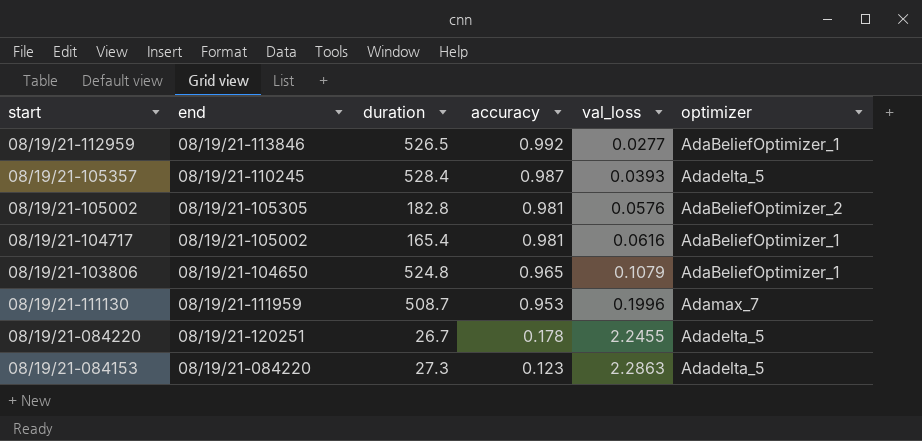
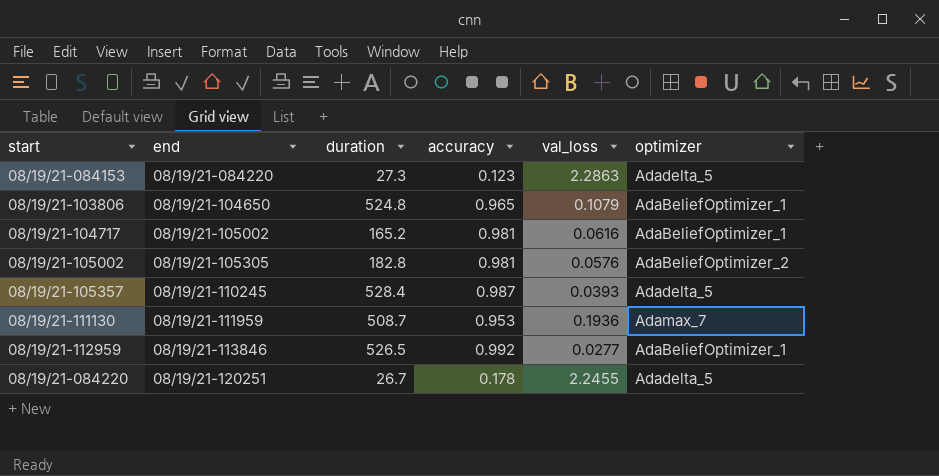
row order: accuracy descending -> end ascending
08/19/21-104717 | duration: 165.4 -> 165.2
08/19/21-111130 | val_loss: 0.1996 -> 0.1936

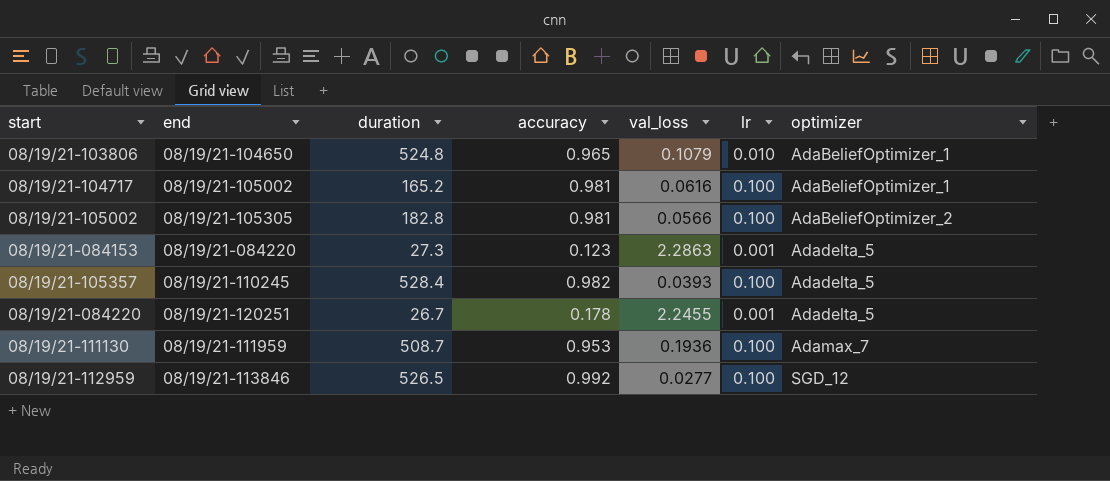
row order: end ascending -> optimizer ascending
column lr | position: none -> 6
08/19/21-105002 | val_loss: 0.0576 -> 0.0566
08/19/21-105357 | accuracy: 0.987 -> 0.982
08/19/21-112959 | optimizer: AdaBeliefOptimizer_1 -> SGD_12

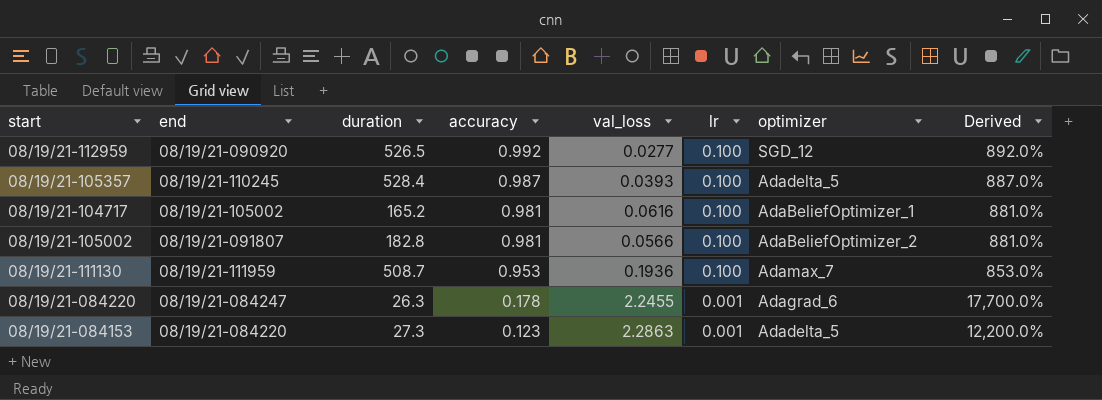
row order: optimizer ascending -> accuracy descending
column Derived | formula: none -> ([accuracy] - [lr]) / [lr]
row 08/19/21-103806: 08/19/21-104650 | 524.8 | 0.965 | 0.1079 | 0.010 | AdaBeliefOptimizer_1 -> none
08/19/21-112959 | end: 08/19/21-113846 -> 08/19/21-090920
08/19/21-105357 | accuracy: 0.982 -> 0.987
08/19/21-105002 | end: 08/19/21-105305 -> 08/19/21-091807
08/19/21-084220 | end: 08/19/21-120251 -> 08/19/21-084247
08/19/21-084220 | duration: 26.7 -> 26.3
08/19/21-084220 | optimizer: Adadelta_5 -> Adagrad_6

